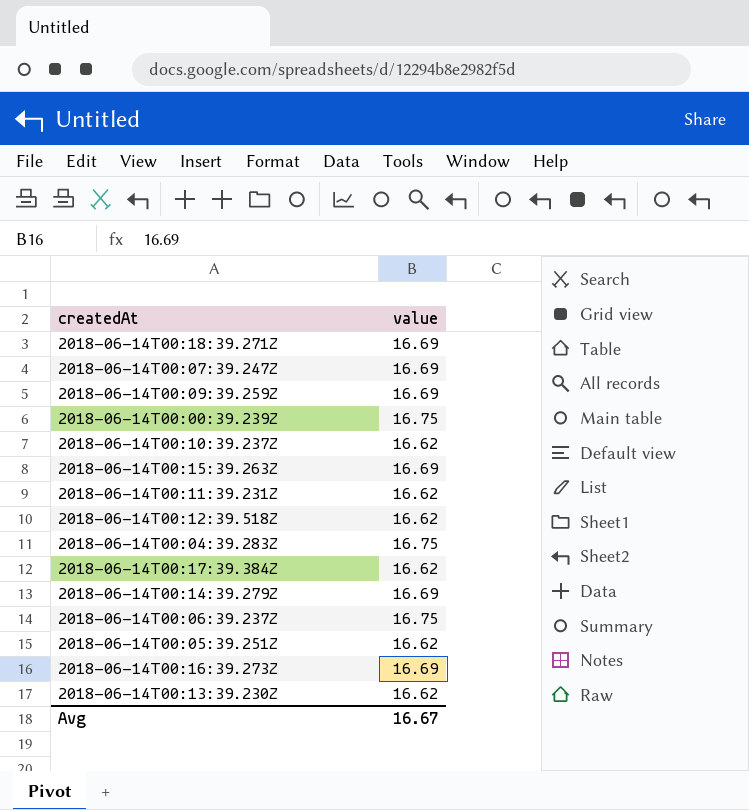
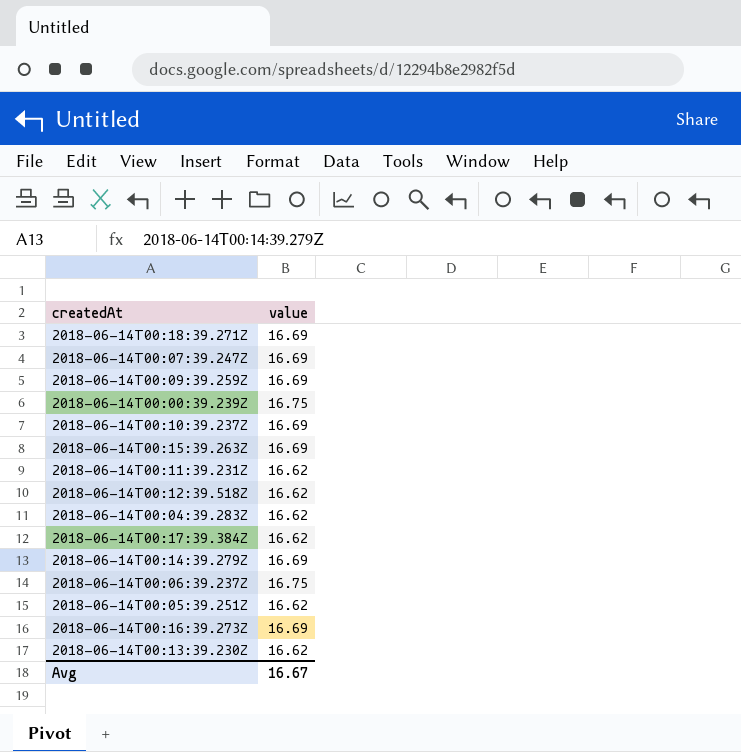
2018-06-14T00:10:39.237Z | value: 16.62 -> 16.69
2018-06-14T00:04:39.283Z | value: 16.75 -> 16.62

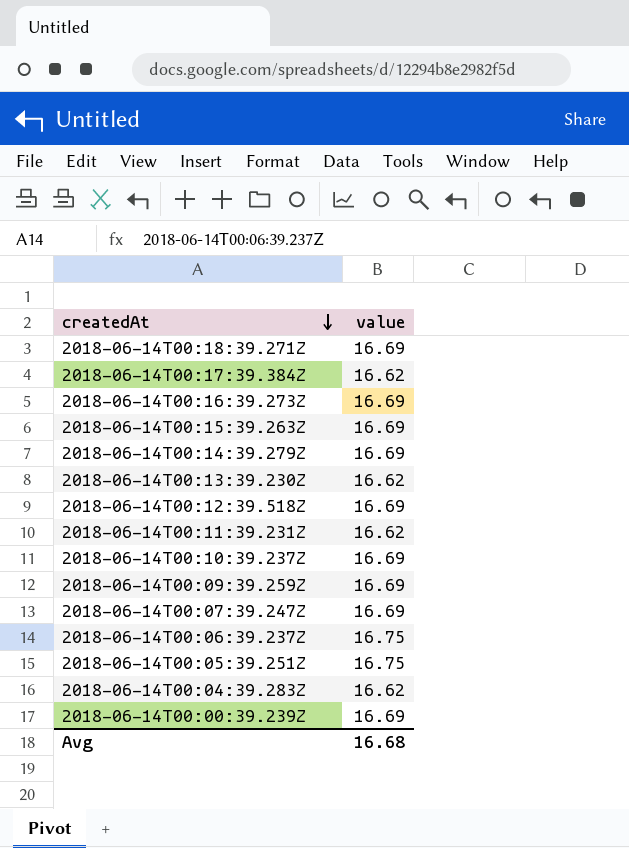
row order: none -> createdAt descending
2018-06-14T00:12:39.518Z | value: 16.62 -> 16.69
2018-06-14T00:05:39.251Z | value: 16.62 -> 16.75
2018-06-14T00:00:39.239Z | value: 16.75 -> 16.69
Avg | value: 16.67 -> 16.68

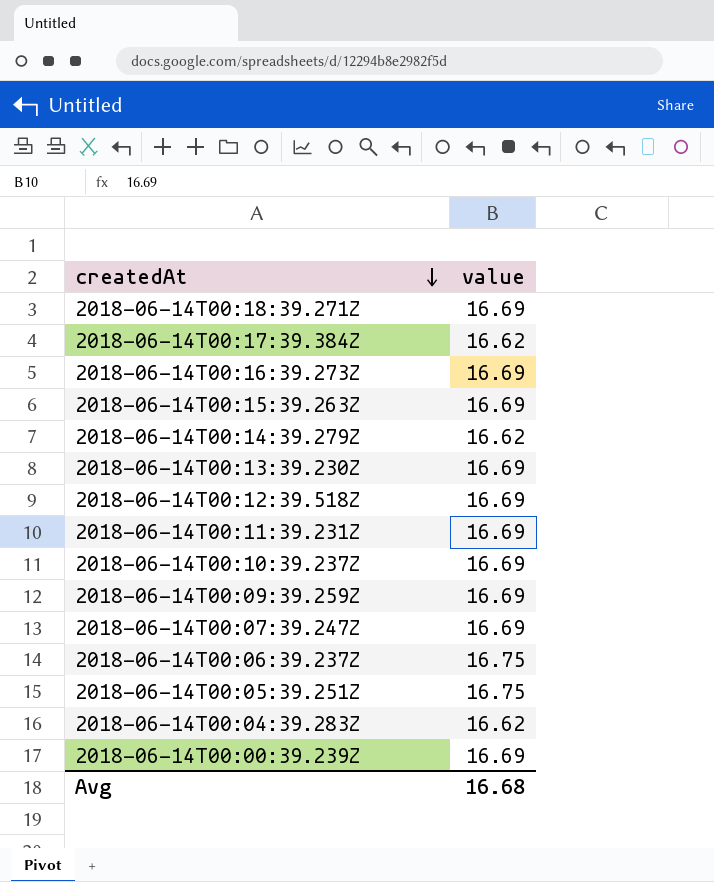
2018-06-14T00:14:39.279Z | value: 16.69 -> 16.62
2018-06-14T00:13:39.230Z | value: 16.62 -> 16.69
2018-06-14T00:11:39.231Z | value: 16.62 -> 16.69

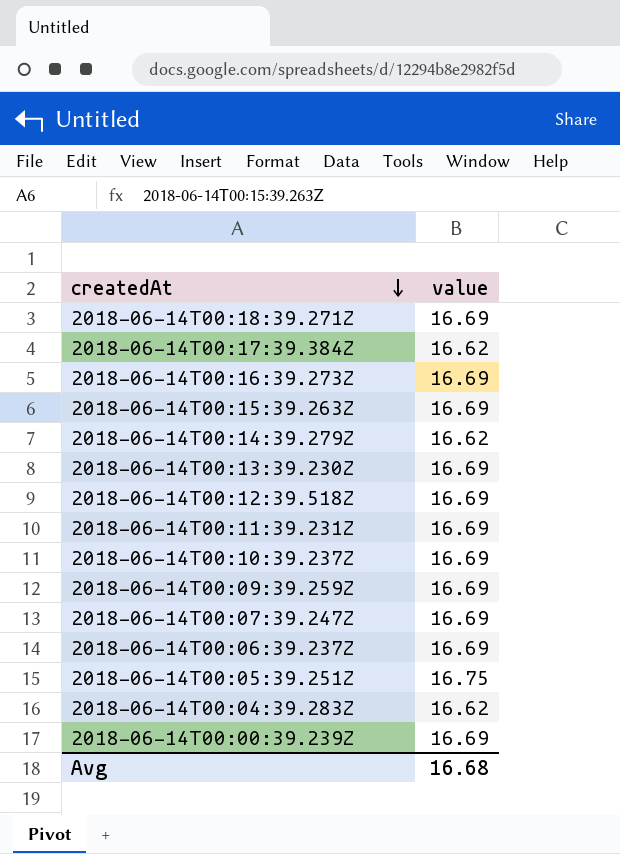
2018-06-14T00:06:39.237Z | value: 16.75 -> 16.69

